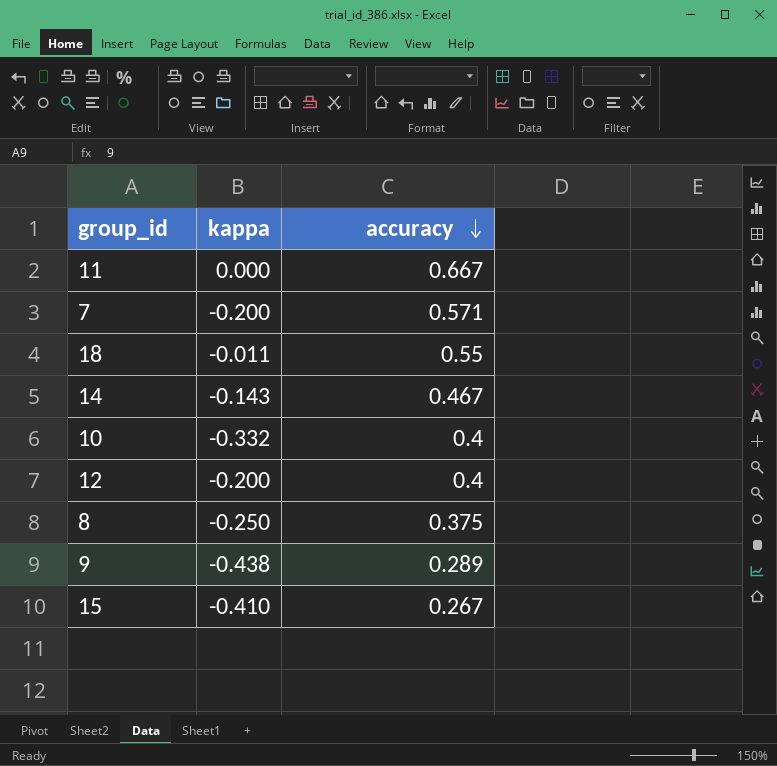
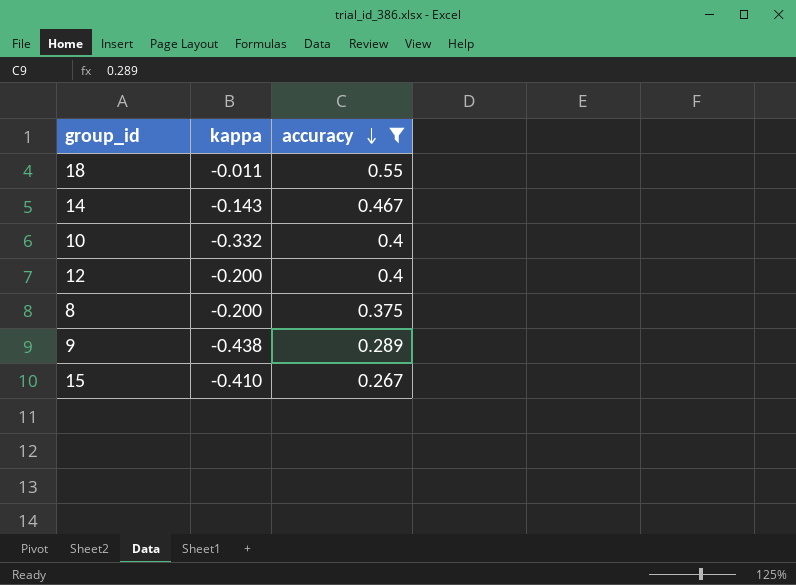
filter: none -> accuracy <= 0.55
8 | kappa: -0.250 -> -0.200

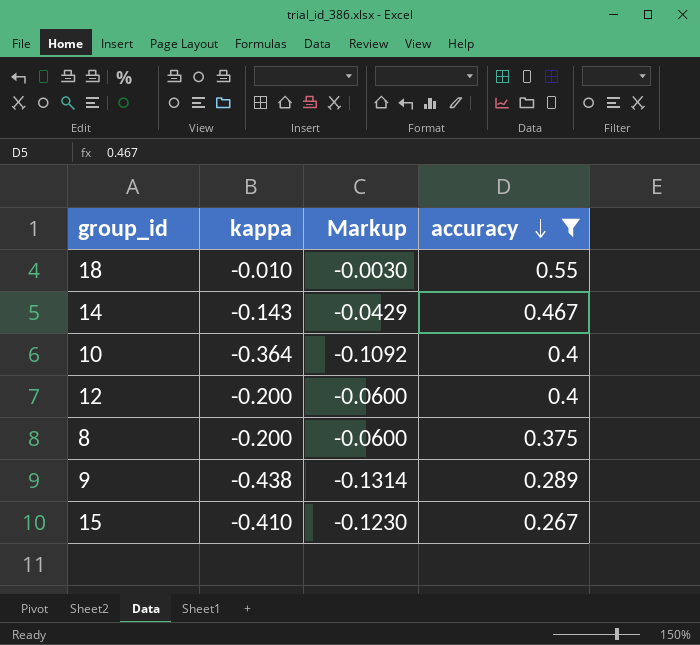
column Markup | formula: none -> [kappa] * 0.3
18 | kappa: -0.011 -> -0.010
10 | kappa: -0.332 -> -0.364

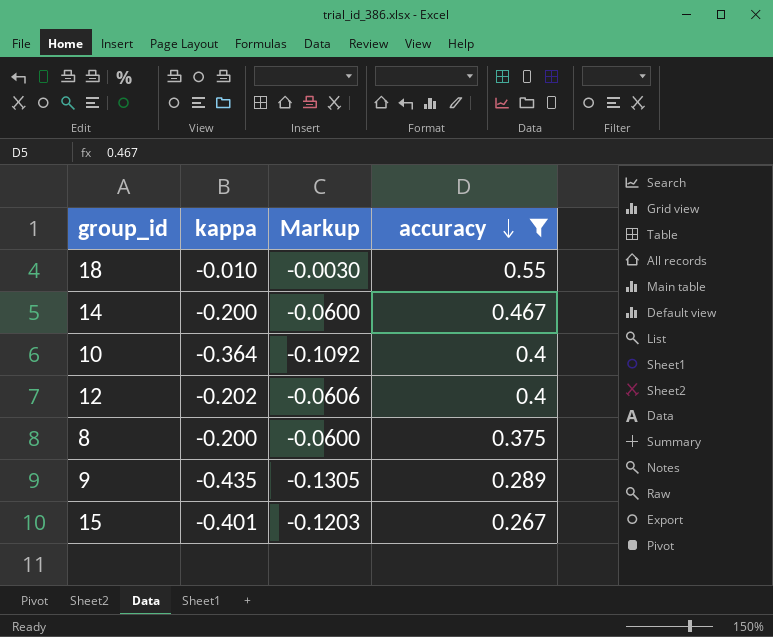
14 | kappa: -0.143 -> -0.200
14 | Markup: -0.0429 -> -0.0600
12 | kappa: -0.200 -> -0.202
12 | Markup: -0.0600 -> -0.0606
9 | kappa: -0.438 -> -0.435
9 | Markup: -0.1314 -> -0.1305
15 | kappa: -0.410 -> -0.401
15 | Markup: -0.1230 -> -0.1203

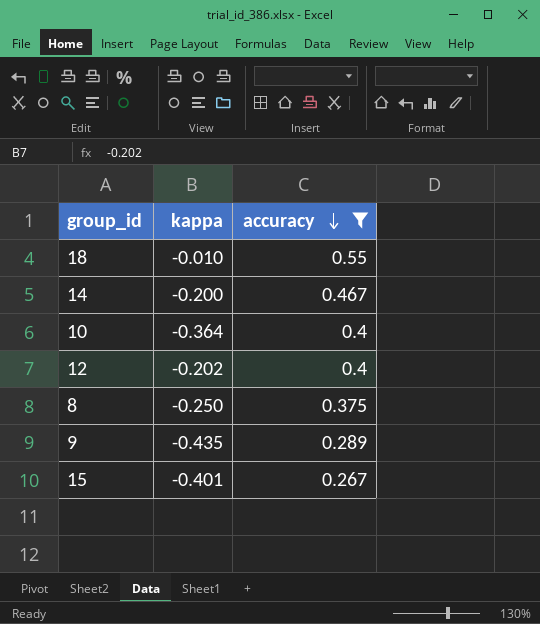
column Markup | formula: [kappa] * 0.3 -> none
8 | kappa: -0.200 -> -0.250

